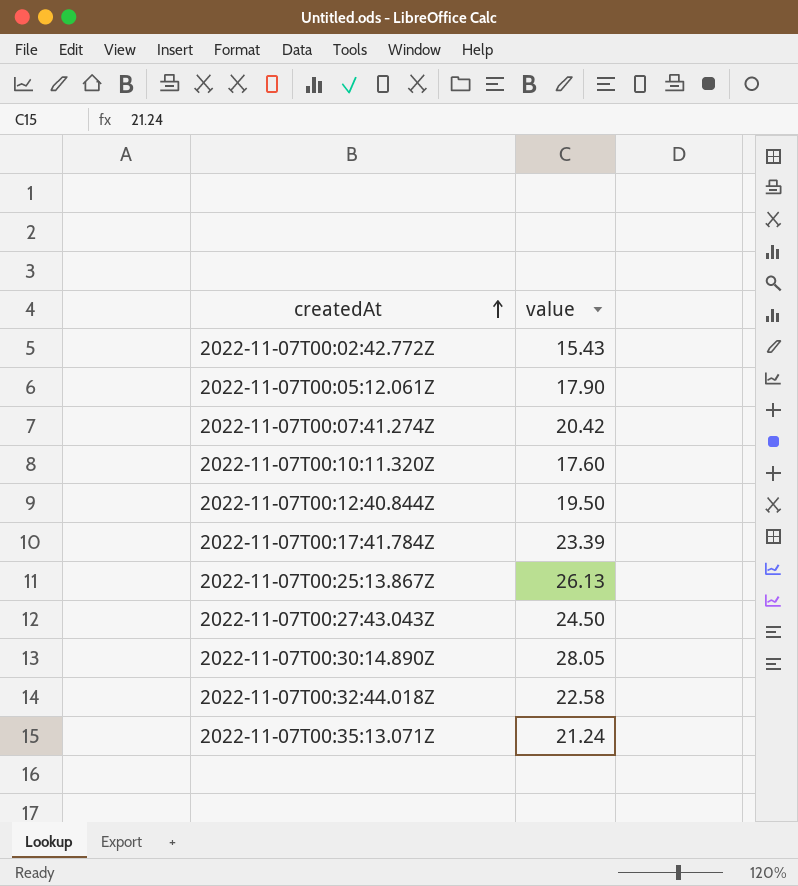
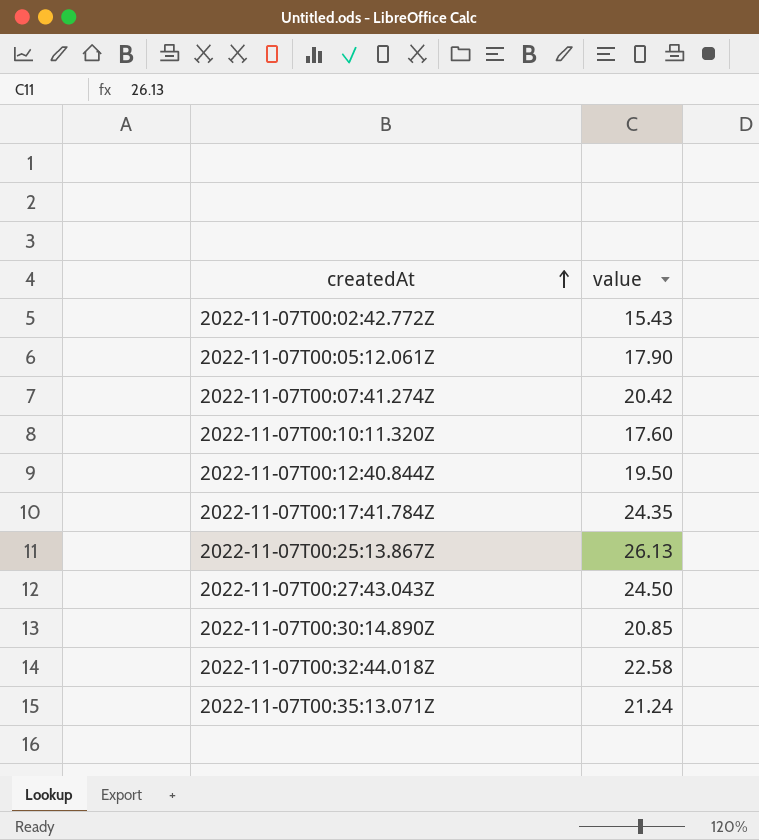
2022-11-07T00:17:41.784Z | value: 23.39 -> 24.35
2022-11-07T00:30:14.890Z | value: 28.05 -> 20.85

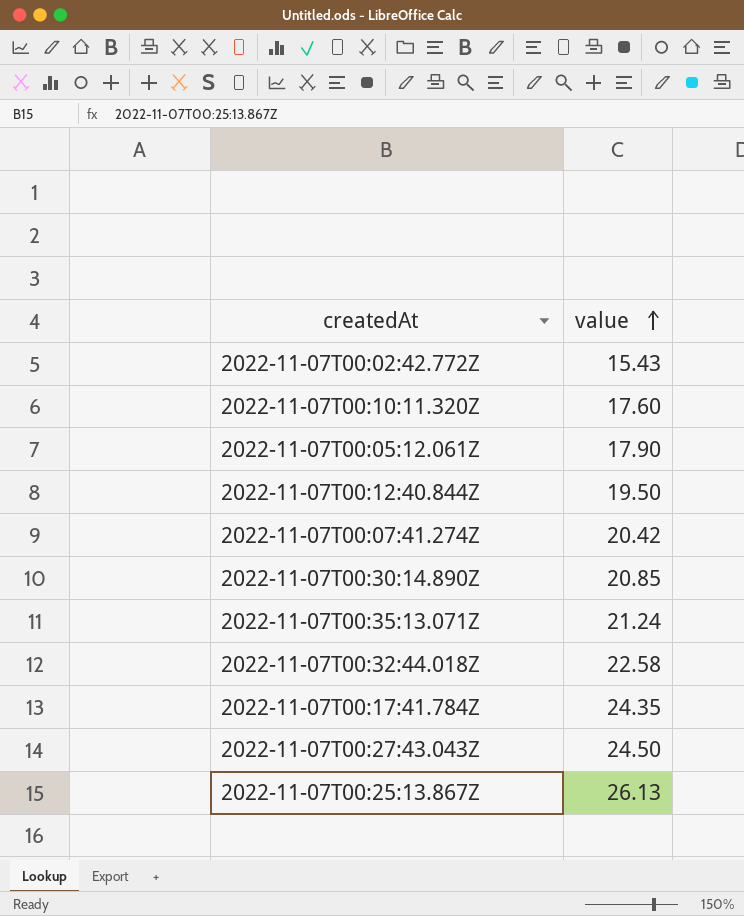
row order: createdAt ascending -> value ascending

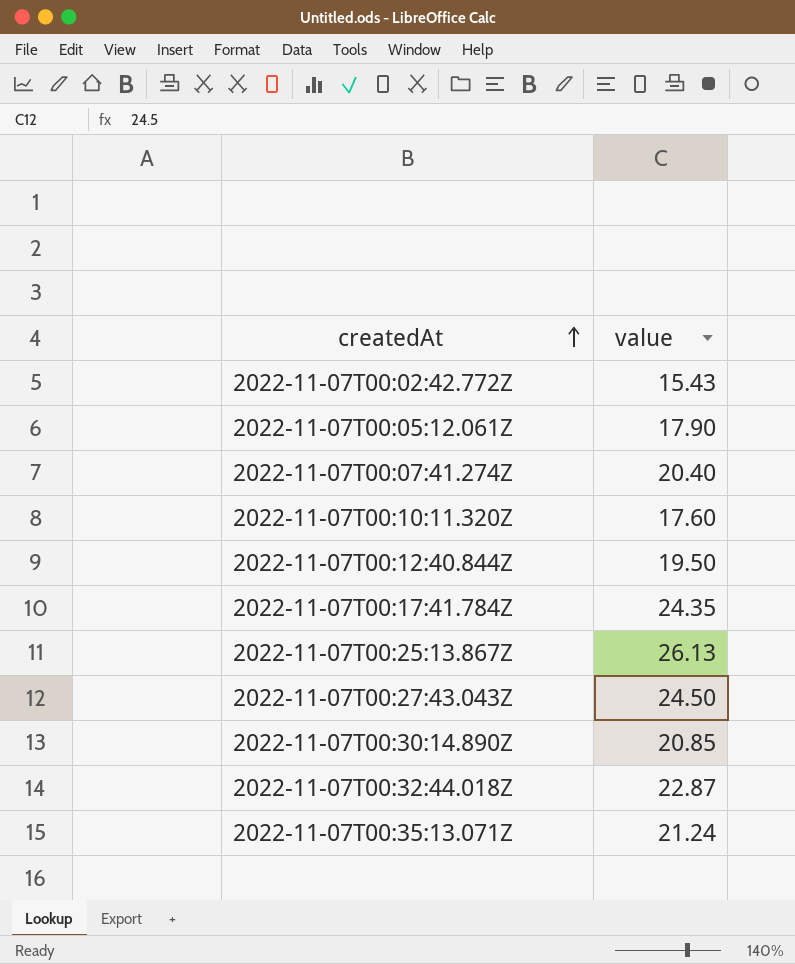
row order: value ascending -> createdAt ascending
2022-11-07T00:07:41.274Z | value: 20.42 -> 20.40
2022-11-07T00:32:44.018Z | value: 22.58 -> 22.87

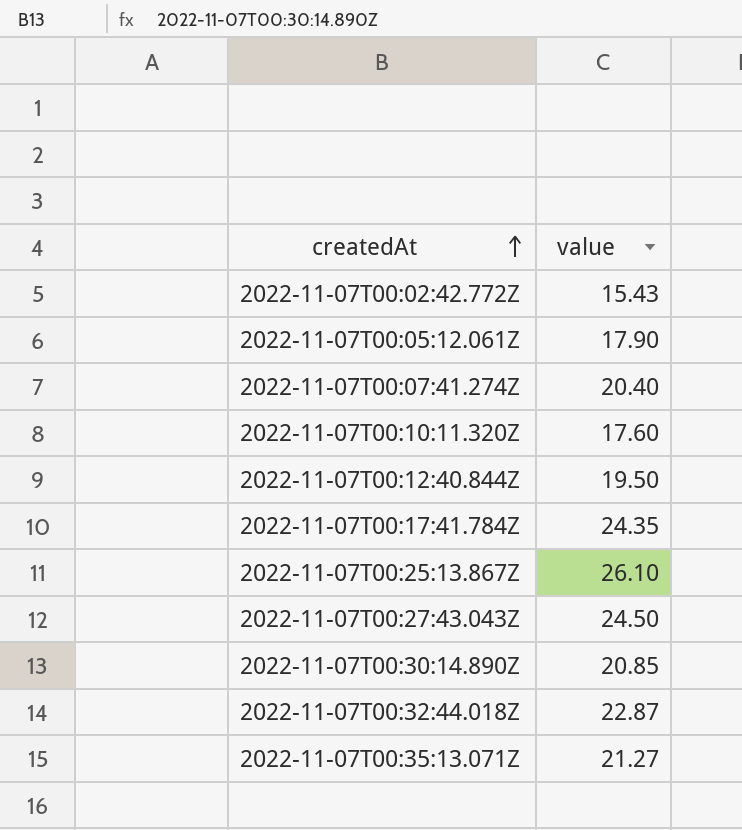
2022-11-07T00:25:13.867Z | value: 26.13 -> 26.10
2022-11-07T00:35:13.071Z | value: 21.24 -> 21.27

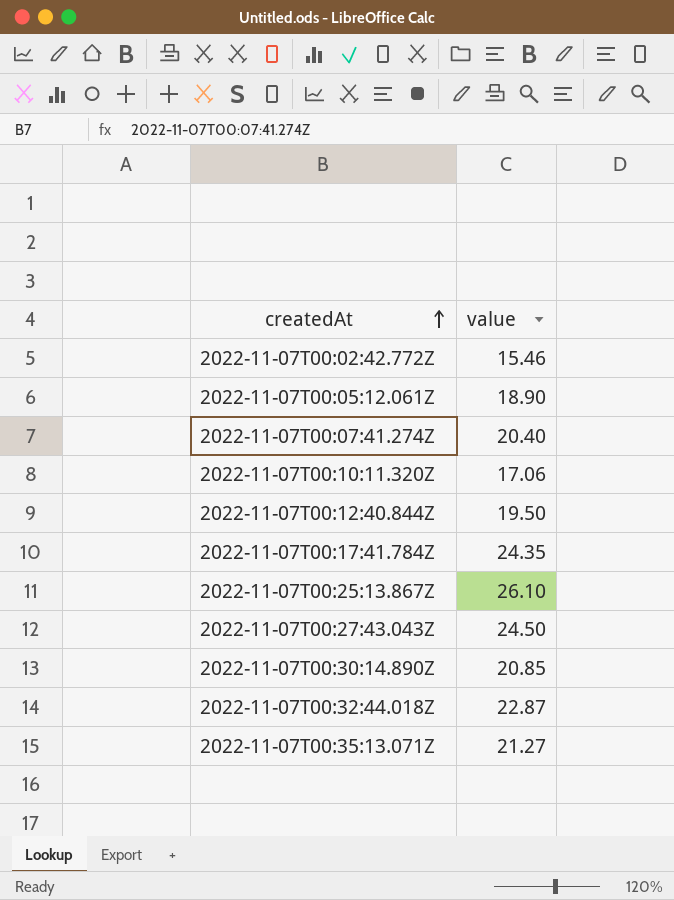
2022-11-07T00:02:42.772Z | value: 15.43 -> 15.46
2022-11-07T00:05:12.061Z | value: 17.90 -> 18.90
2022-11-07T00:10:11.320Z | value: 17.60 -> 17.06

